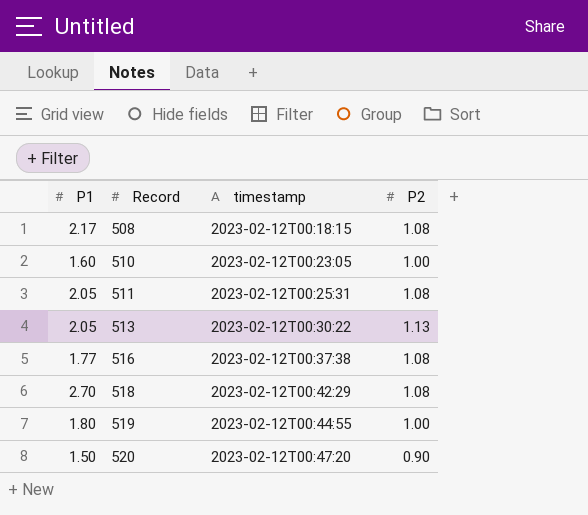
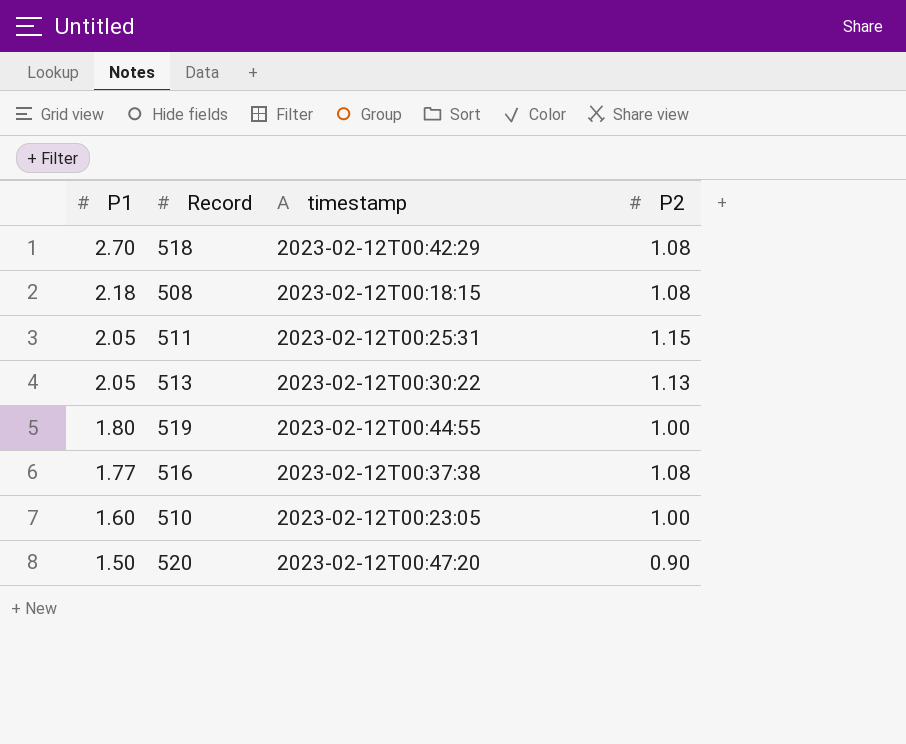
row order: Record ascending -> P1 descending
508 | P1: 2.17 -> 2.18
511 | P2: 1.08 -> 1.15

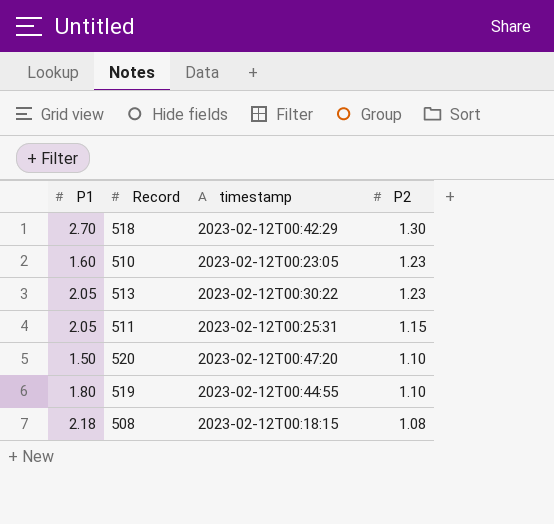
row order: P1 descending -> P2 descending
row 516: 1.77 | 2023-02-12T00:37:38 | 1.08 -> none
518 | P2: 1.08 -> 1.30
510 | P2: 1.00 -> 1.23
513 | P2: 1.13 -> 1.23
520 | P2: 0.90 -> 1.10
519 | P2: 1.00 -> 1.10

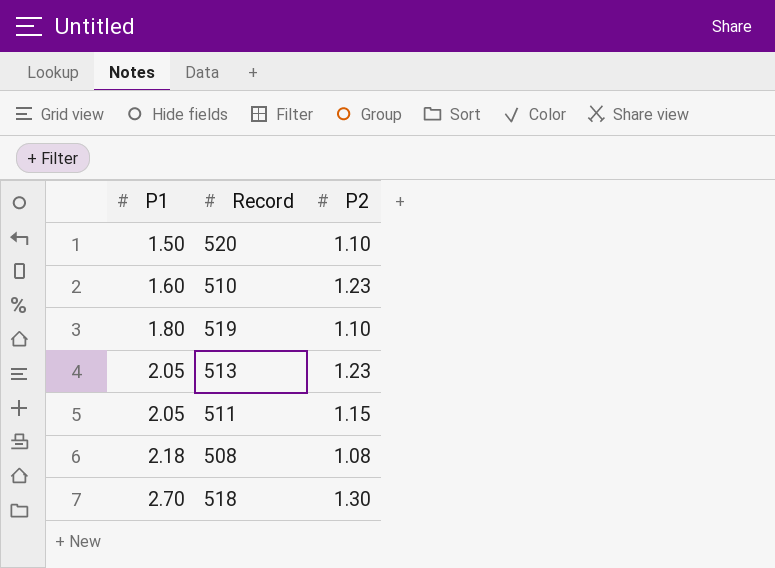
row order: P2 descending -> P1 ascending
column timestamp | position: 3 -> none

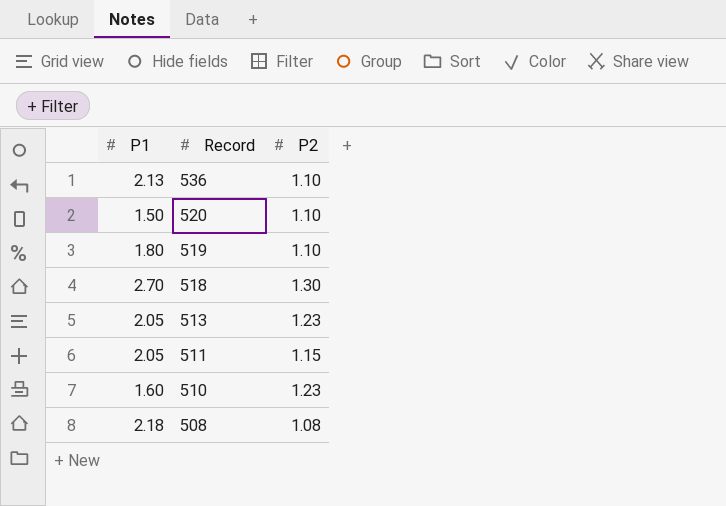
row order: P1 ascending -> Record descending
row 536: none -> 2.13 | 1.10

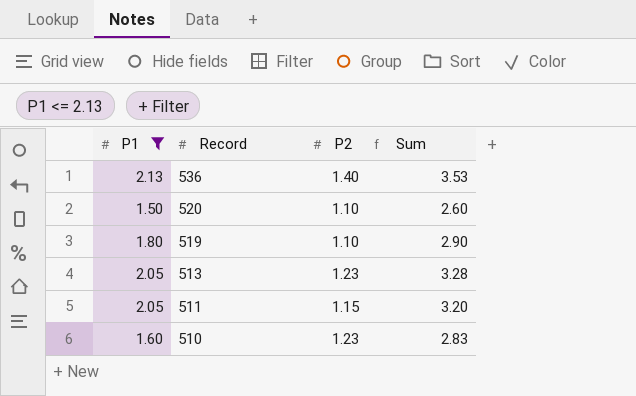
filter: none -> P1 <= 2.13
column Sum | formula: none -> [P1] + [P2]
536 | P2: 1.10 -> 1.40

